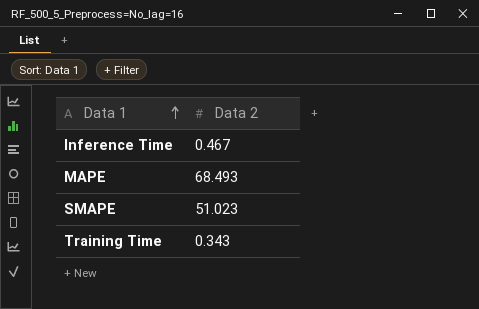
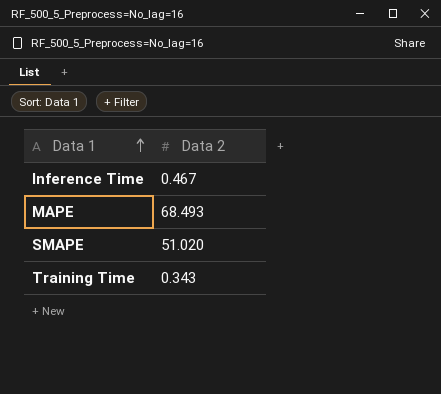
SMAPE | Data 2: 51.023 -> 51.020

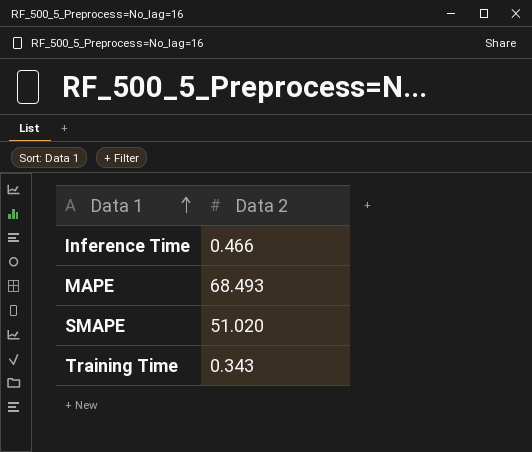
Inference Time | Data 2: 0.467 -> 0.466

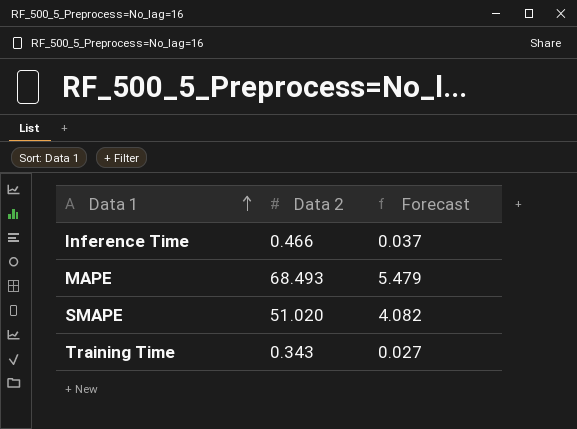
column Forecast | formula: none -> [Data 2] * 0.08

